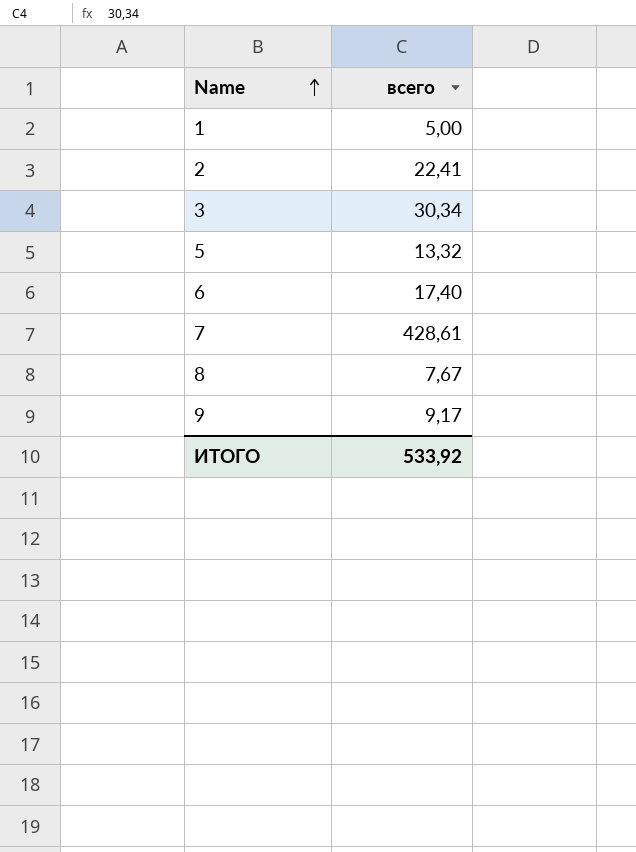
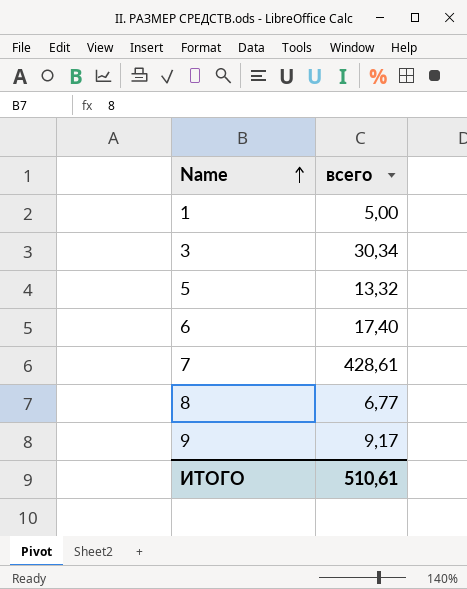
row 2: 22,41 -> none
8 | всего: 7,67 -> 6,77
ИТОГО | всего: 533,92 -> 510,61

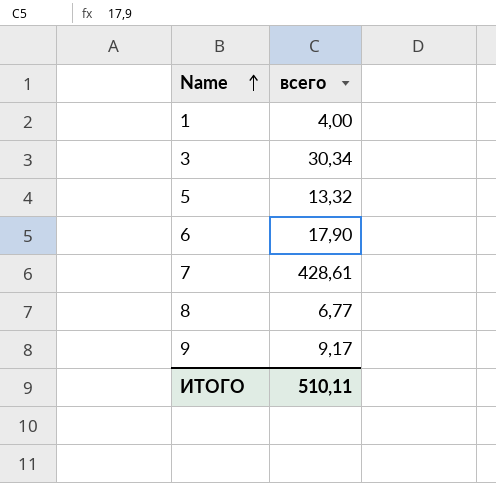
1 | всего: 5,00 -> 4,00
6 | всего: 17,40 -> 17,90
ИТОГО | всего: 510,61 -> 510,11

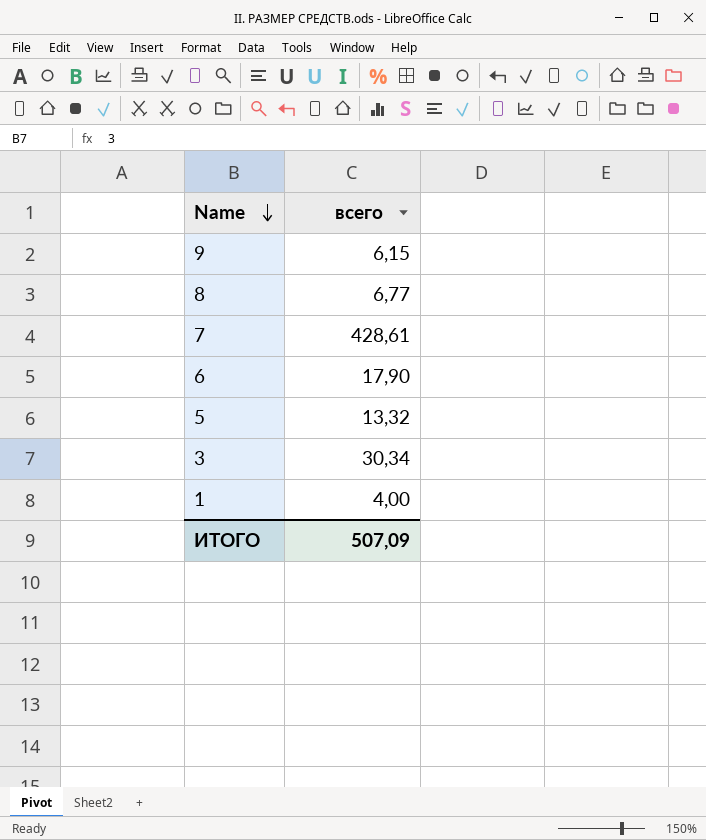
row order: Name ascending -> Name descending
9 | всего: 9,17 -> 6,15
ИТОГО | всего: 510,11 -> 507,09

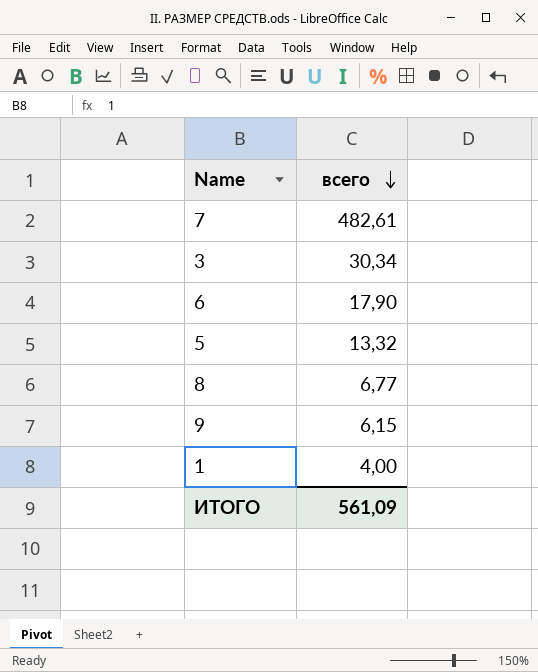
row order: Name descending -> всего descending
7 | всего: 428,61 -> 482,61
ИТОГО | всего: 507,09 -> 561,09

